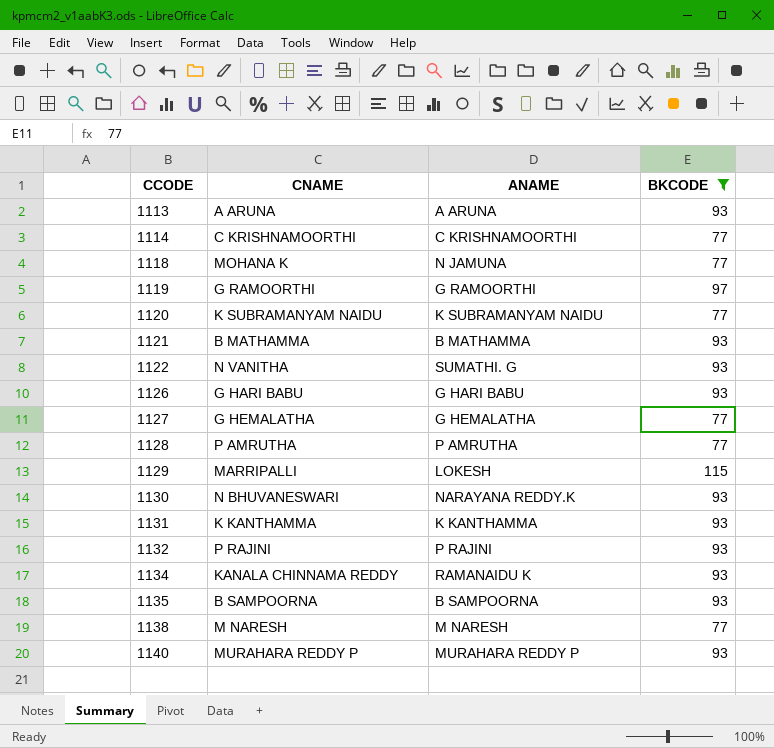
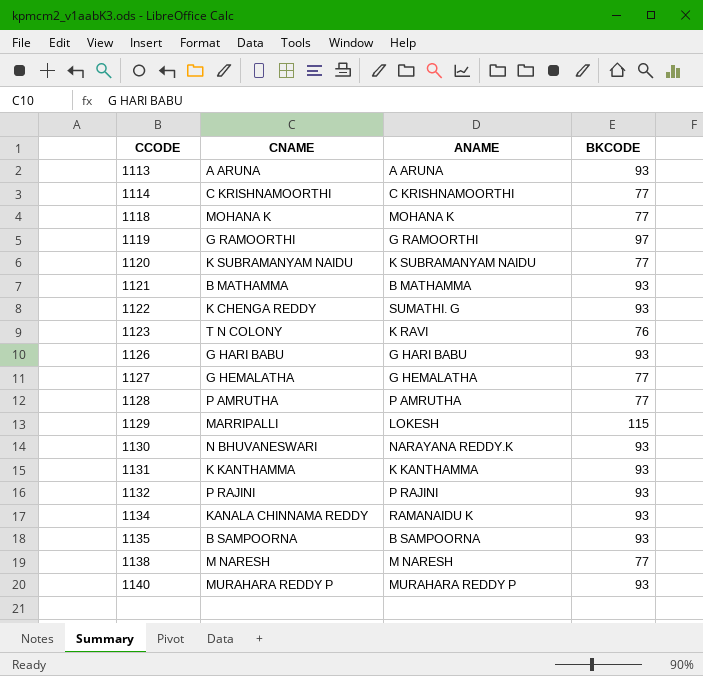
filter: BKCODE != 76 -> none
1118 | ANAME: N JAMUNA -> MOHANA K
1122 | CNAME: N VANITHA -> K CHENGA REDDY

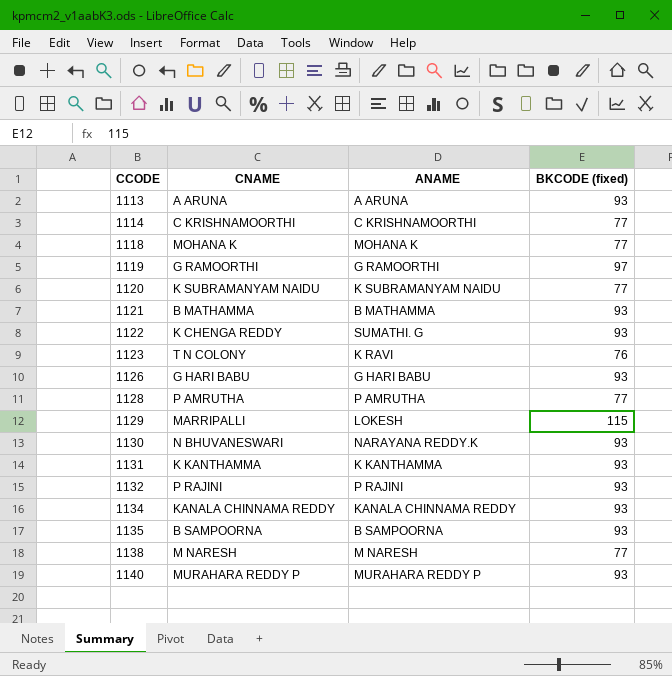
column name: BKCODE -> BKCODE (fixed)
row 1127: G HEMALATHA | G HEMALATHA | 77 -> none
1134 | ANAME: RAMANAIDU K -> KANALA CHINNAMA REDDY

